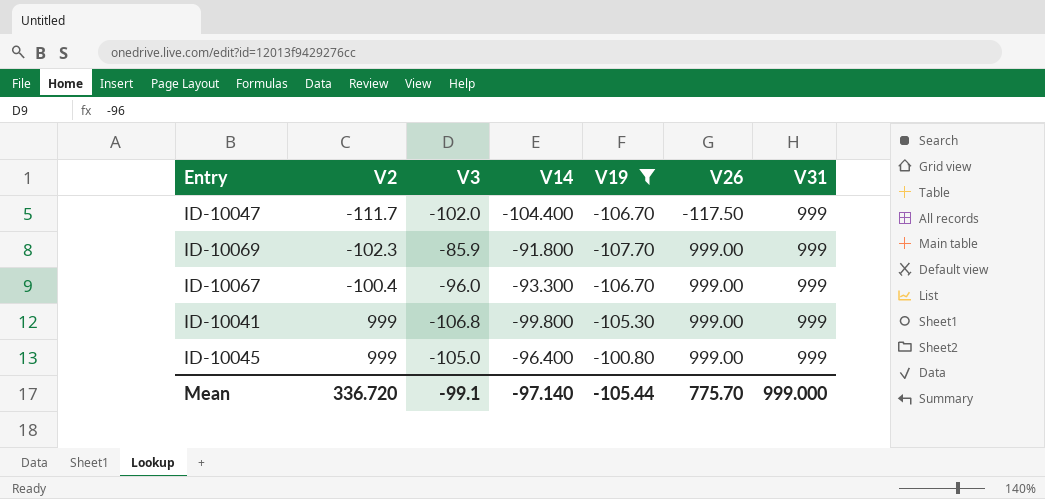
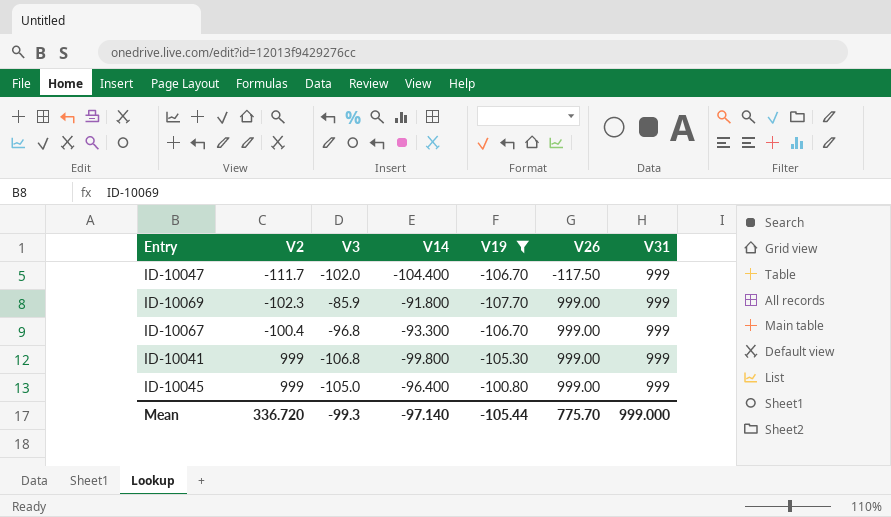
ID-10067 | V3: -96.0 -> -96.8
Mean | V3: -99.1 -> -99.3

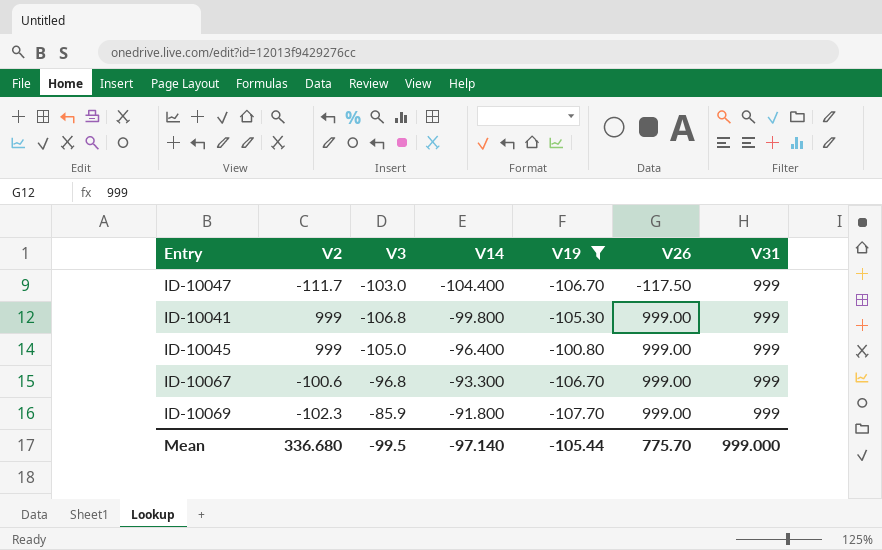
row order: V2 ascending -> V14 ascending
ID-10047 | V3: -102.0 -> -103.0
ID-10067 | V2: -100.4 -> -100.6
Mean | V2: 336.720 -> 336.680
Mean | V3: -99.3 -> -99.5

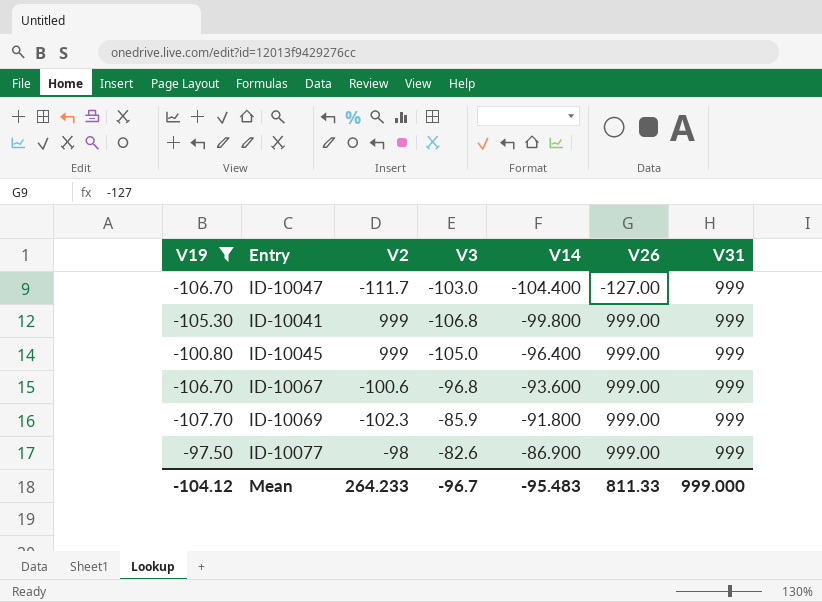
column V19 | position: 5 -> 1
ID-10047 | V26: -117.50 -> -127.00
ID-10067 | V14: -93.300 -> -93.600
row ID-10077: none -> -97.50 | -98 | -82.6 | -86.900 | 999.00 | 999
Mean | V19: -105.44 -> -104.12
Mean | V2: 336.680 -> 264.233
Mean | V3: -99.5 -> -96.7
Mean | V14: -97.140 -> -95.483
Mean | V26: 775.70 -> 811.33

